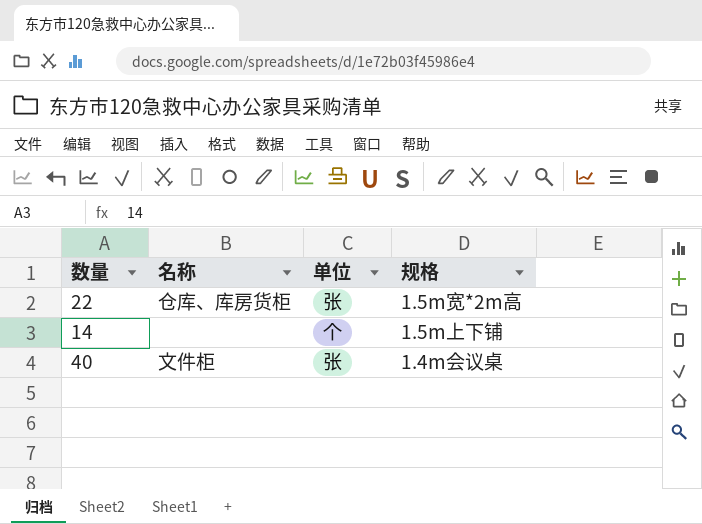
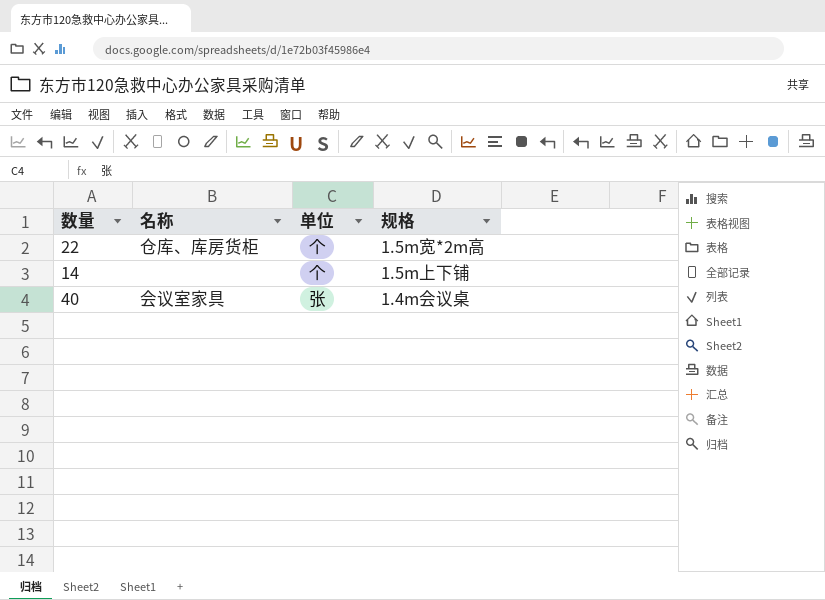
22 | 单位: 张 -> 个
40 | 名称: 文件柜 -> 会议室家具

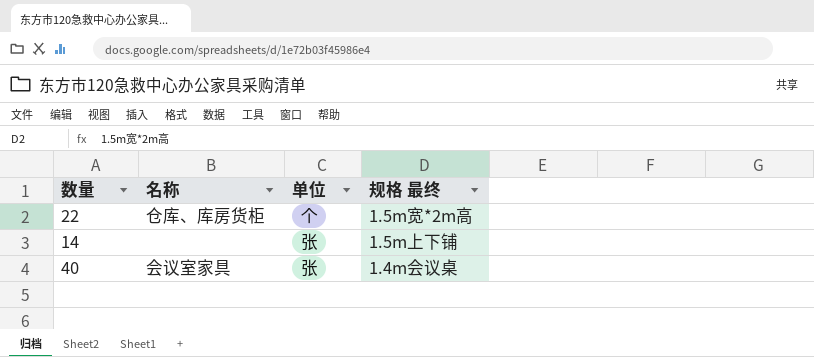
column name: 规格 -> 规格 最终
14 | 单位: 个 -> 张

